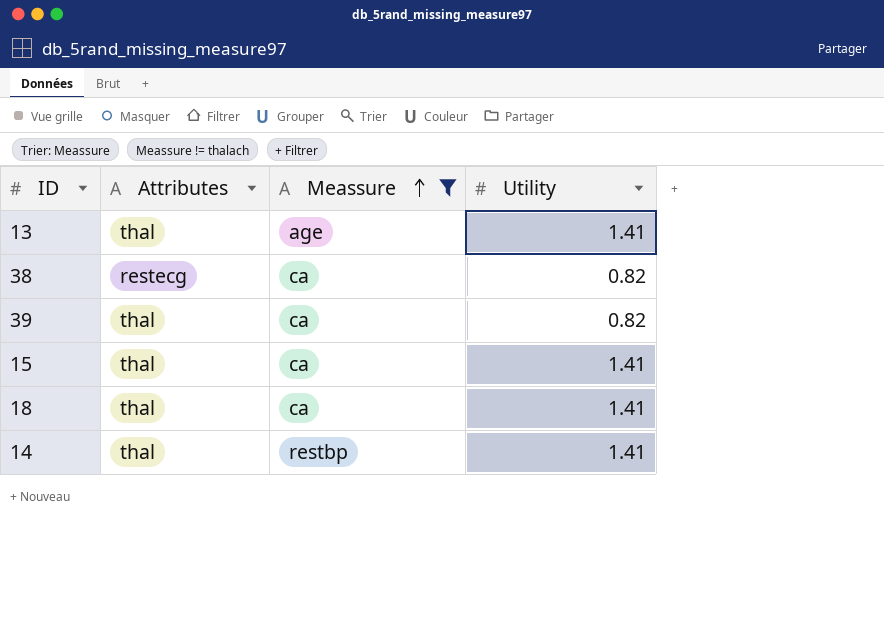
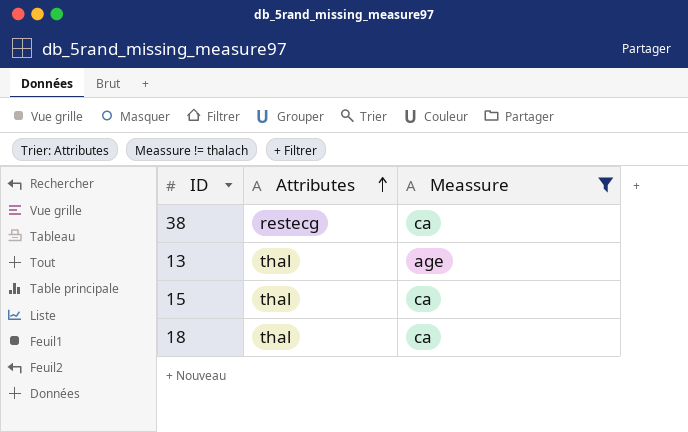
row order: Meassure ascending -> Attributes ascending
column Utility | position: 4 -> none
row 39: thal | ca | 0.82 -> none
row 14: thal | restbp | 1.41 -> none

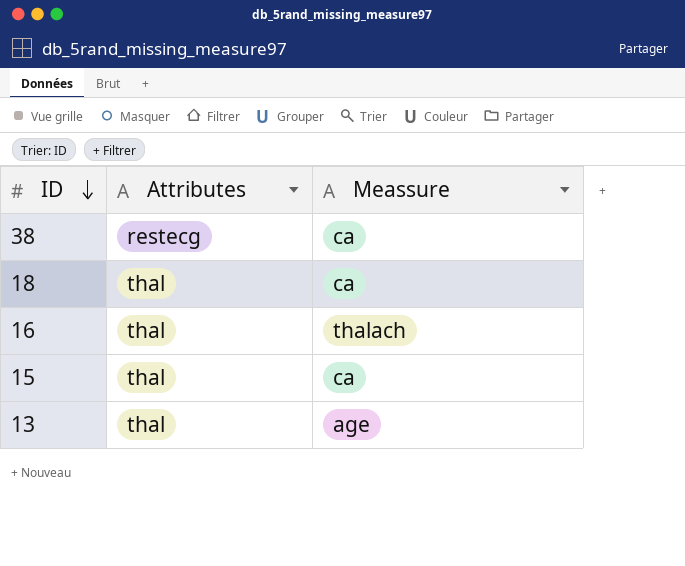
filter: Meassure != thalach -> none
row order: Attributes ascending -> ID descending

